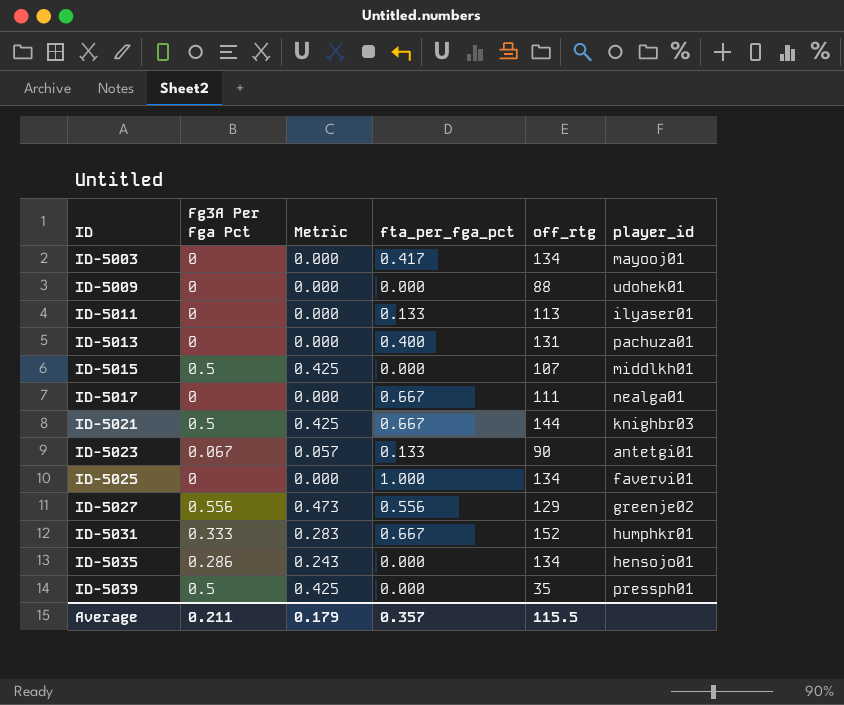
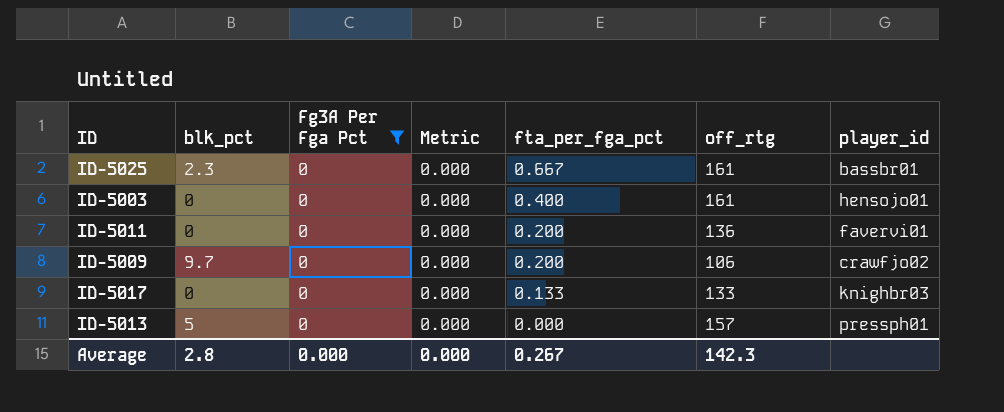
filter: none -> Fg3A Per Fga Pct = 0
row order: ID ascending -> fta_per_fga_pct descending
column blk_pct | position: none -> 2
ID-5025 | fta_per_fga_pct: 1.000 -> 0.667
ID-5025 | off_rtg: 134 -> 161
ID-5025 | player_id: favervi01 -> bassbr01
ID-5003 | fta_per_fga_pct: 0.417 -> 0.400
ID-5003 | off_rtg: 134 -> 161
ID-5003 | player_id: mayooj01 -> hensojo01
ID-5011 | fta_per_fga_pct: 0.133 -> 0.200
ID-5011 | off_rtg: 113 -> 136
ID-5011 | player_id: ilyaser01 -> favervi01
ID-5009 | fta_per_fga_pct: 0.000 -> 0.200
ID-5009 | off_rtg: 88 -> 106
ID-5009 | player_id: udohek01 -> crawfjo02
ID-5017 | fta_per_fga_pct: 0.667 -> 0.133
ID-5017 | off_rtg: 111 -> 133
ID-5017 | player_id: nealga01 -> knighbr03
ID-5013 | fta_per_fga_pct: 0.400 -> 0.000
ID-5013 | off_rtg: 131 -> 157
ID-5013 | player_id: pachuza01 -> pressph01
Average | Fg3A Per Fga Pct: 0.211 -> 0.000
Average | Metric: 0.179 -> 0.000
Average | fta_per_fga_pct: 0.357 -> 0.267
Average | off_rtg: 115.5 -> 142.3

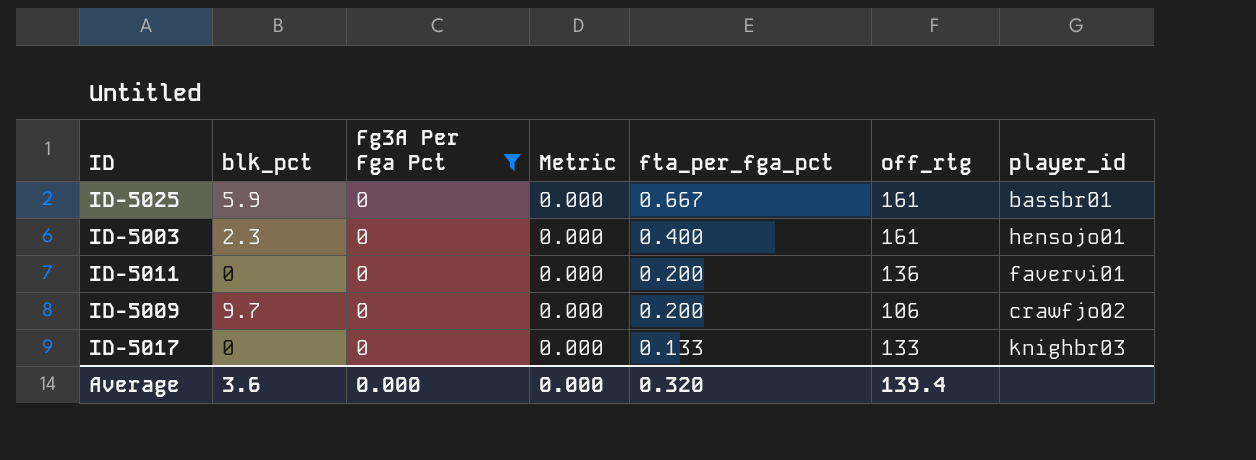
row ID-5013: 5 | 0 | 0.000 | 0.000 | 157 | pressph01 -> none
ID-5025 | blk_pct: 2.3 -> 5.9
ID-5003 | blk_pct: 0 -> 2.3
Average | blk_pct: 2.8 -> 3.6
Average | fta_per_fga_pct: 0.267 -> 0.320
Average | off_rtg: 142.3 -> 139.4

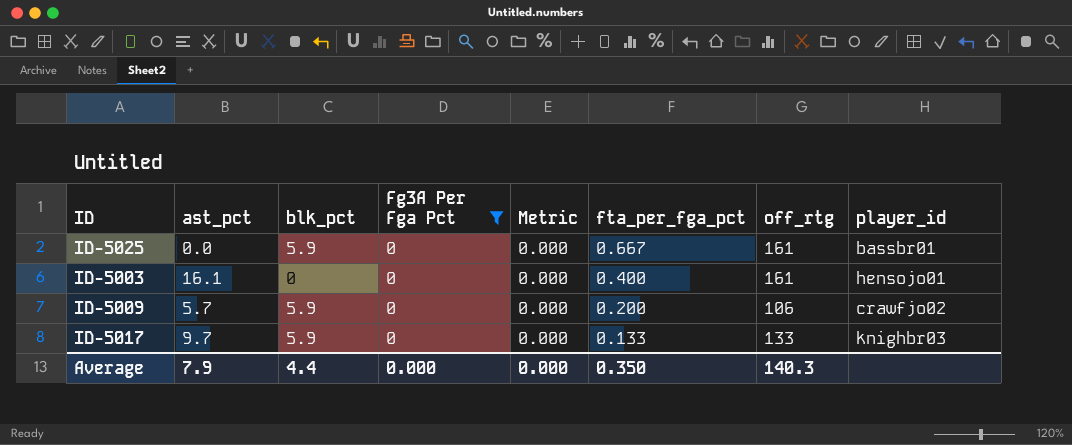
column ast_pct | position: none -> 2
row ID-5011: 0 | 0 | 0.000 | 0.200 | 136 | favervi01 -> none
ID-5003 | blk_pct: 2.3 -> 0
ID-5009 | blk_pct: 9.7 -> 5.9
ID-5017 | blk_pct: 0 -> 5.9
Average | blk_pct: 3.6 -> 4.4
Average | fta_per_fga_pct: 0.320 -> 0.350
Average | off_rtg: 139.4 -> 140.3

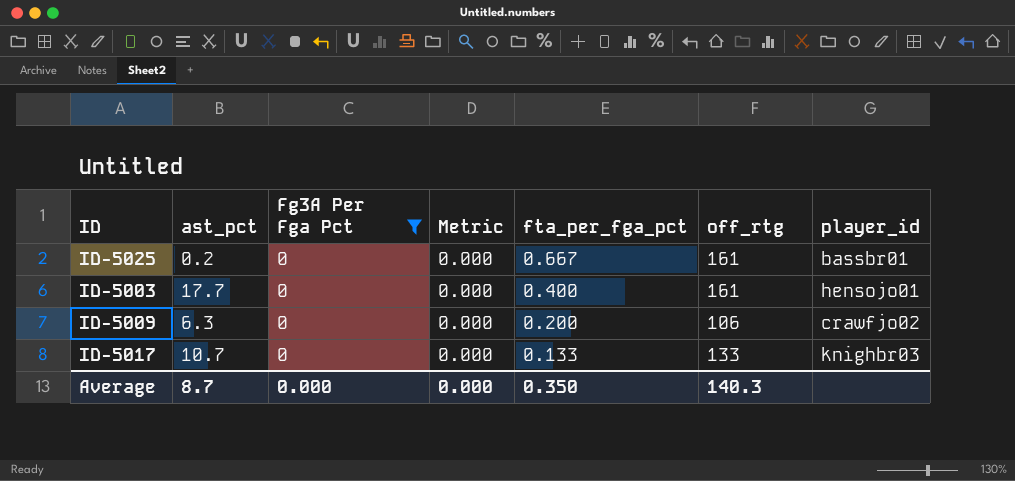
column blk_pct | position: 3 -> none
ID-5025 | ast_pct: 0.0 -> 0.2
ID-5003 | ast_pct: 16.1 -> 17.7
ID-5009 | ast_pct: 5.7 -> 6.3
ID-5017 | ast_pct: 9.7 -> 10.7
Average | ast_pct: 7.9 -> 8.7

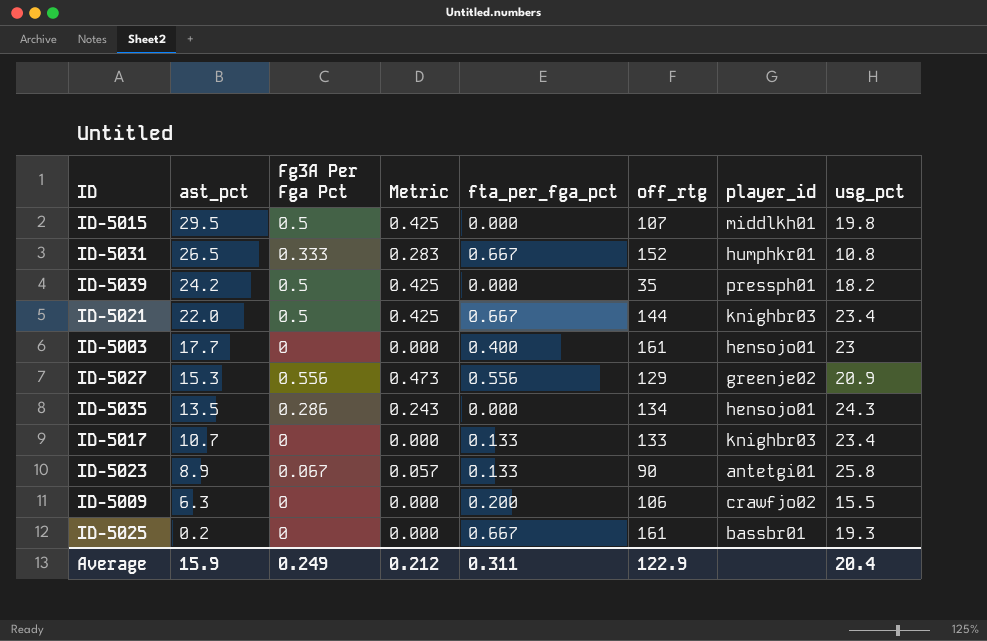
filter: Fg3A Per Fga Pct = 0 -> none
row order: fta_per_fga_pct descending -> ast_pct descending
column usg_pct | position: none -> 8
Average | ast_pct: 8.7 -> 15.9
Average | Fg3A Per Fga Pct: 0.000 -> 0.249
Average | Metric: 0.000 -> 0.212
Average | fta_per_fga_pct: 0.350 -> 0.311
Average | off_rtg: 140.3 -> 122.9

